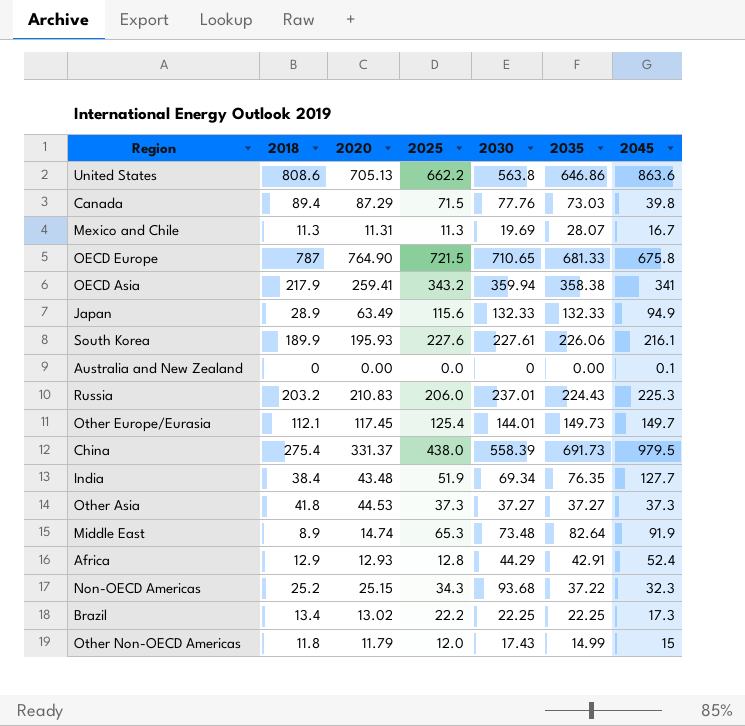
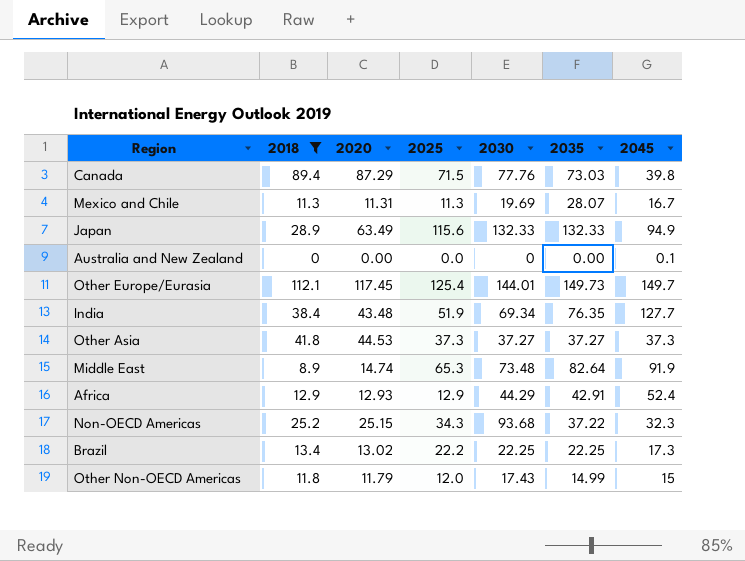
filter: none -> 2018 <= 112.1
Africa | 2025: 12.8 -> 12.9

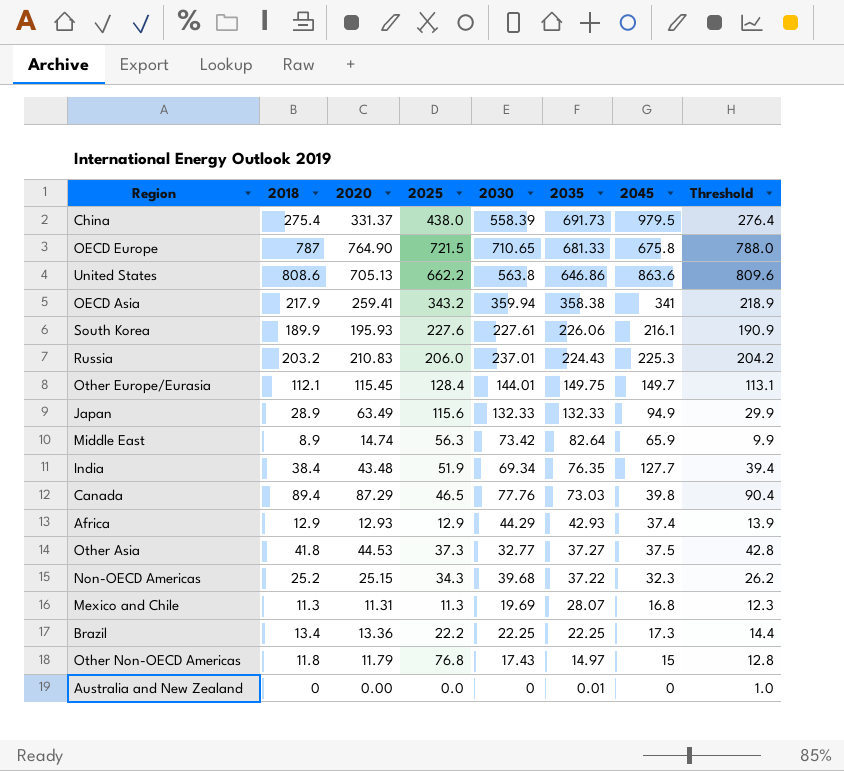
filter: 2018 <= 112.1 -> none
row order: none -> 2035 descending
column Threshold | formula: none -> [2018] + 1
Other Europe/Eurasia | 2020: 117.45 -> 115.45
Other Europe/Eurasia | 2025: 125.4 -> 128.4
Other Europe/Eurasia | 2035: 149.73 -> 149.75
Middle East | 2025: 65.3 -> 56.3
Middle East | 2030: 73.48 -> 73.42
Middle East | 2045: 91.9 -> 65.9
Canada | 2025: 71.5 -> 46.5
Africa | 2035: 42.91 -> 42.93
Africa | 2045: 52.4 -> 37.4
Other Asia | 2030: 37.27 -> 32.77
Other Asia | 2045: 37.3 -> 37.5
Non-OECD Americas | 2030: 93.68 -> 39.68
Mexico and Chile | 2045: 16.7 -> 16.8
Brazil | 2020: 13.02 -> 13.36
Other Non-OECD Americas | 2025: 12.0 -> 76.8
Other Non-OECD Americas | 2035: 14.99 -> 14.97
Australia and New Zealand | 2035: 0.00 -> 0.01
Australia and New Zealand | 2045: 0.1 -> 0

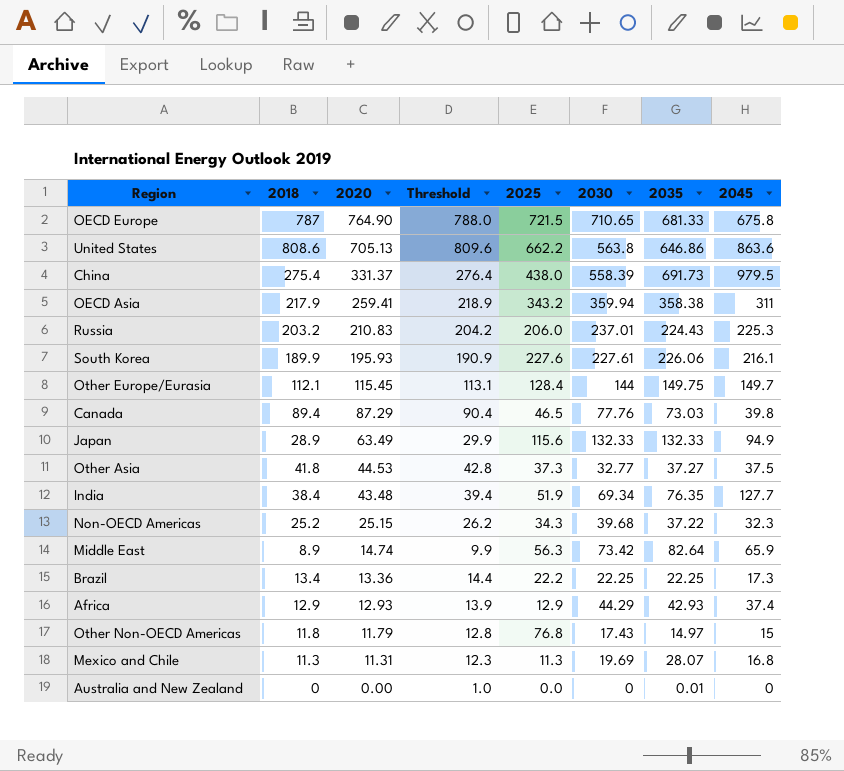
row order: 2035 descending -> 2020 descending
column Threshold | position: 8 -> 4
OECD Asia | 2045: 341 -> 311
Other Europe/Eurasia | 2030: 144.01 -> 144

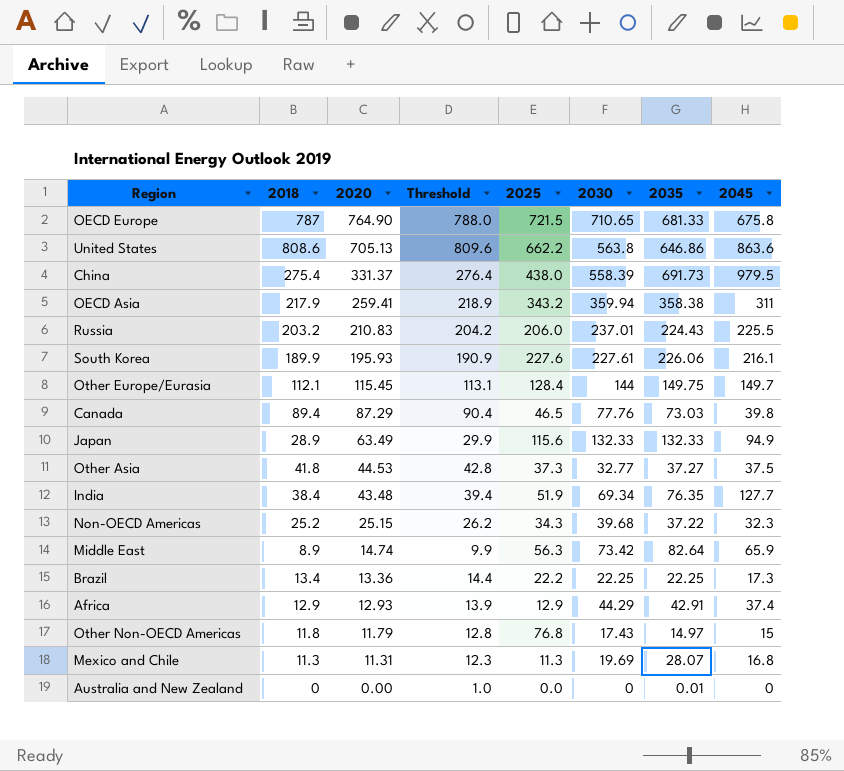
Russia | 2045: 225.3 -> 225.5
Africa | 2035: 42.93 -> 42.91

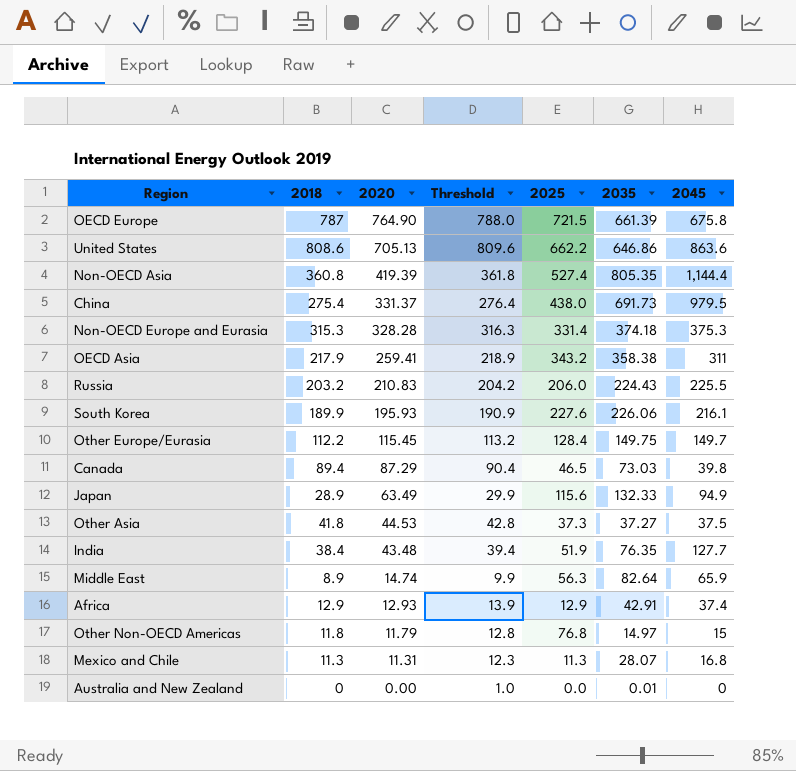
column 2030 | position: 6 -> none
row Non-OECD Americas: 25.2 | 25.15 | 26.2 | 34.3 | 39.68 | 37.22 | 32.3 -> none
row Brazil: 13.4 | 13.36 | 14.4 | 22.2 | 22.25 | 22.25 | 17.3 -> none
OECD Europe | 2035: 681.33 -> 661.39
row Non-OECD Asia: none -> 360.8 | 419.39 | 361.8 | 527.4 | 805.35 | 1,144.4
row Non-OECD Europe and Eurasia: none -> 315.3 | 328.28 | 316.3 | 331.4 | 374.18 | 375.3
Other Europe/Eurasia | 2018: 112.1 -> 112.2
Other Europe/Eurasia | Threshold: 113.1 -> 113.2

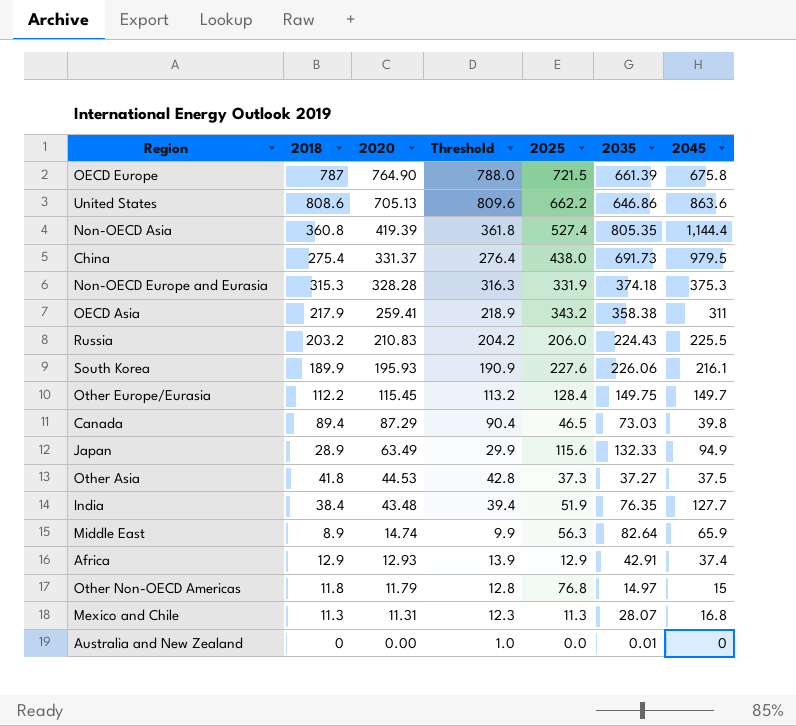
Non-OECD Europe and Eurasia | 2025: 331.4 -> 331.9

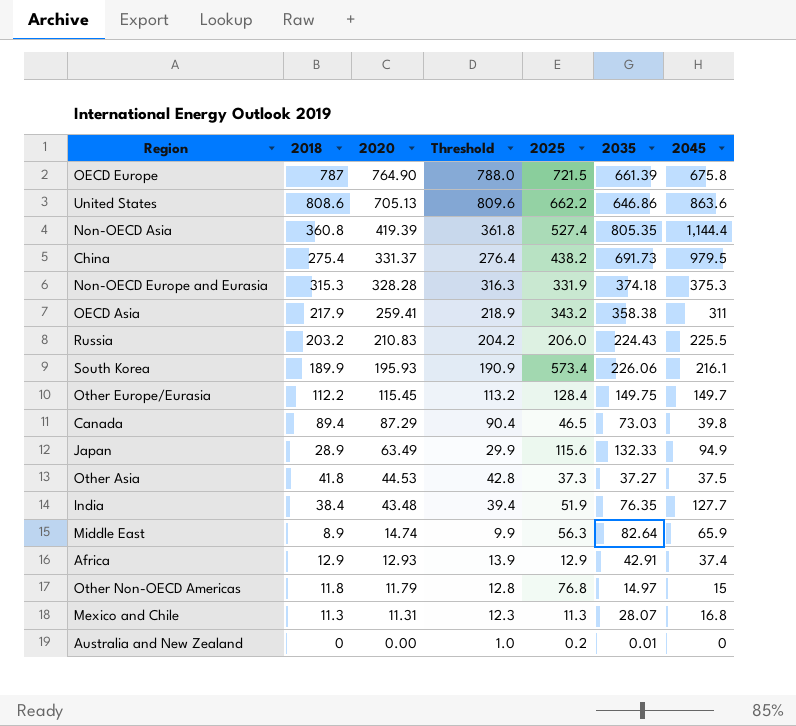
China | 2025: 438.0 -> 438.2
South Korea | 2025: 227.6 -> 573.4
Australia and New Zealand | 2025: 0.0 -> 0.2

